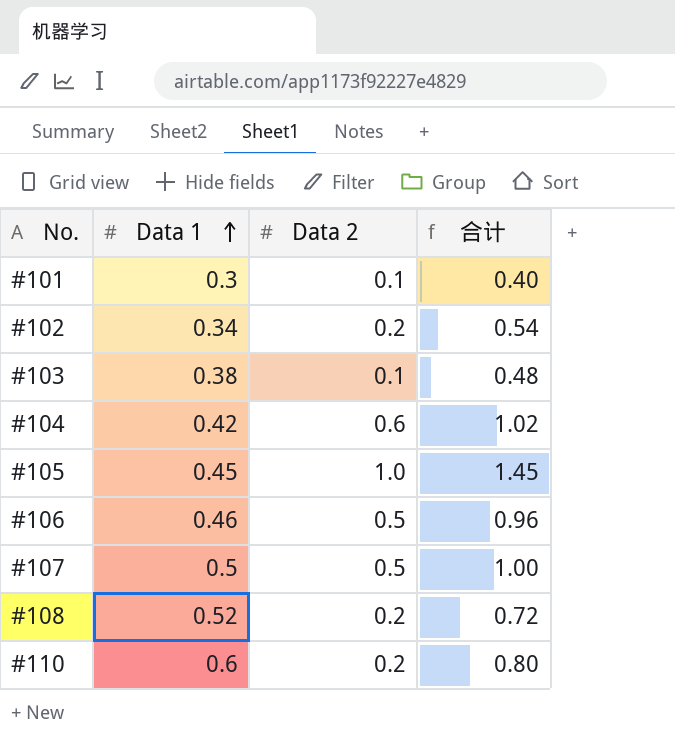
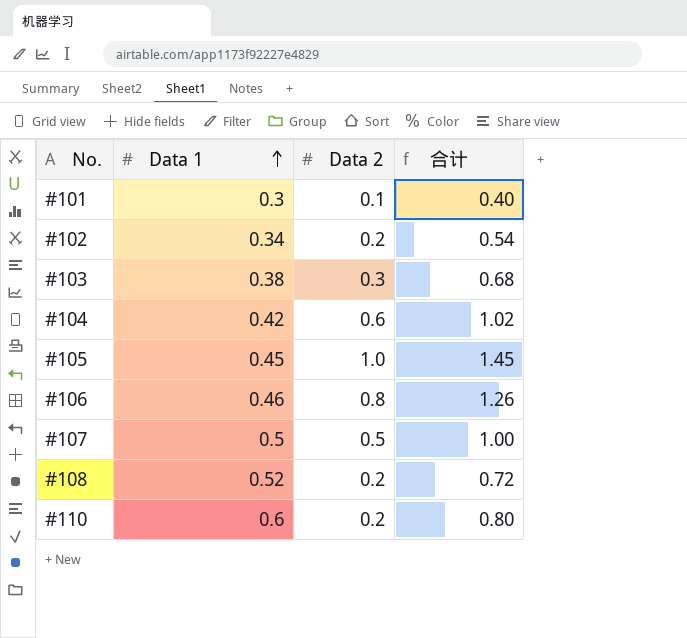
#103 | Data 2: 0.1 -> 0.3
#103 | 合计: 0.48 -> 0.68
#106 | Data 2: 0.5 -> 0.8
#106 | 合计: 0.96 -> 1.26

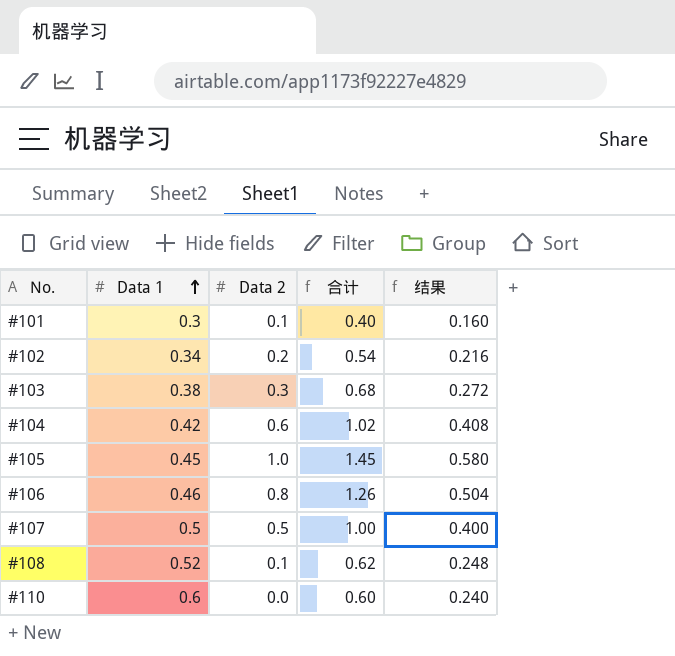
column 结果 | formula: none -> [合计] * 0.4
#108 | Data 2: 0.2 -> 0.1
#108 | 合计: 0.72 -> 0.62
#110 | Data 2: 0.2 -> 0.0
#110 | 合计: 0.80 -> 0.60

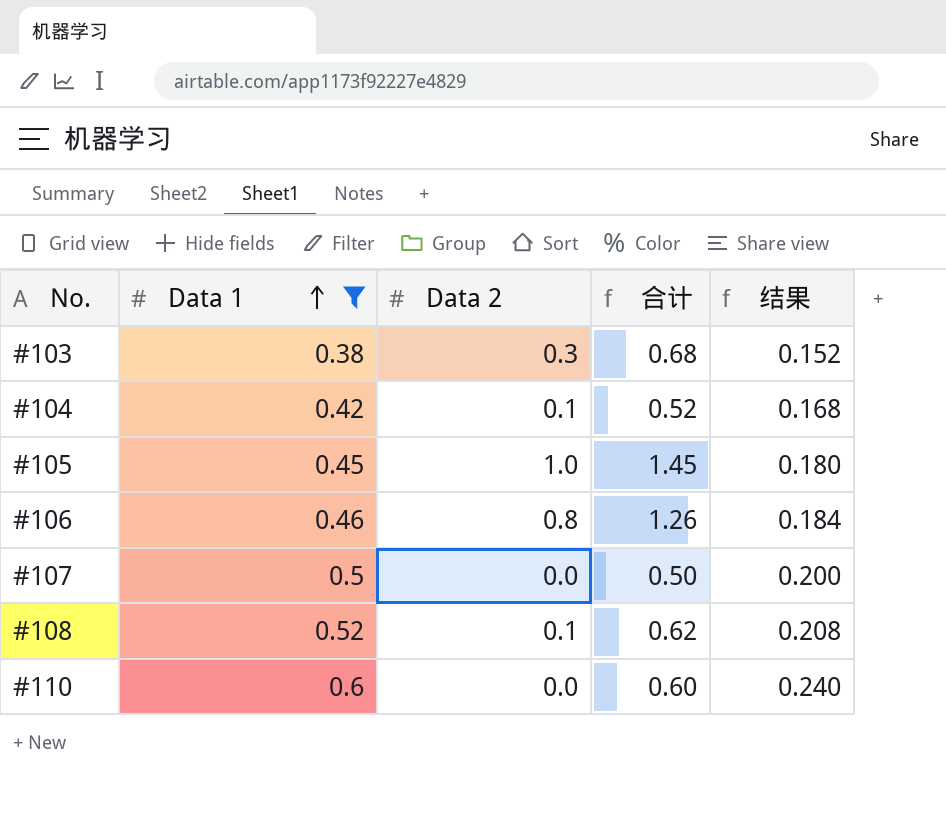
filter: none -> Data 1 >= 0.38
column 结果 | formula: [合计] * 0.4 -> [Data 1] * 0.4
#104 | Data 2: 0.6 -> 0.1
#104 | 合计: 1.02 -> 0.52
#107 | Data 2: 0.5 -> 0.0
#107 | 合计: 1.00 -> 0.50

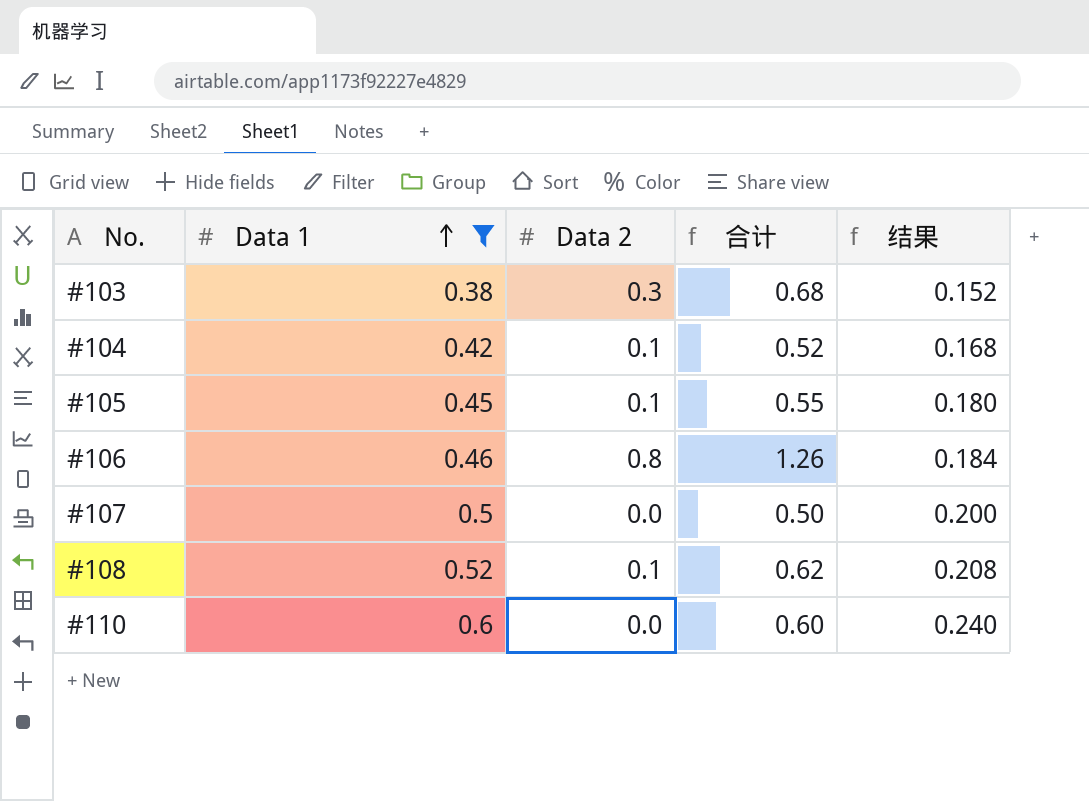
#105 | Data 2: 1.0 -> 0.1
#105 | 合计: 1.45 -> 0.55

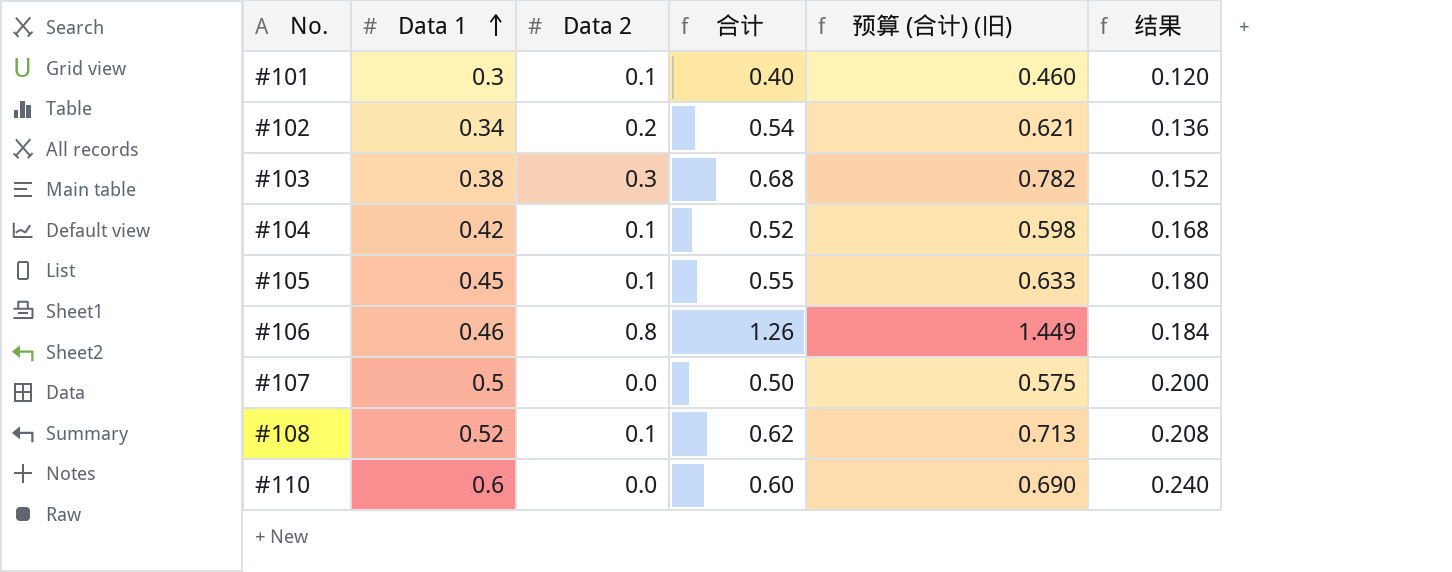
filter: Data 1 >= 0.38 -> none
column 预算 (合计) (旧) | formula: none -> [合计] * 1.15

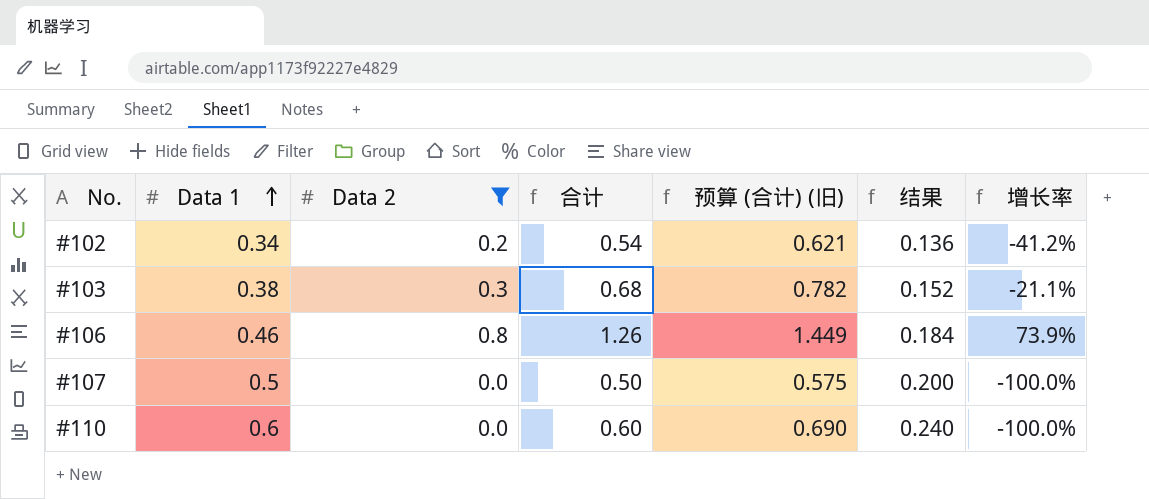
filter: none -> Data 2 != 0.1
column 增长率 | formula: none -> ([Data 2] - [Data 1]) / [Data 1]

